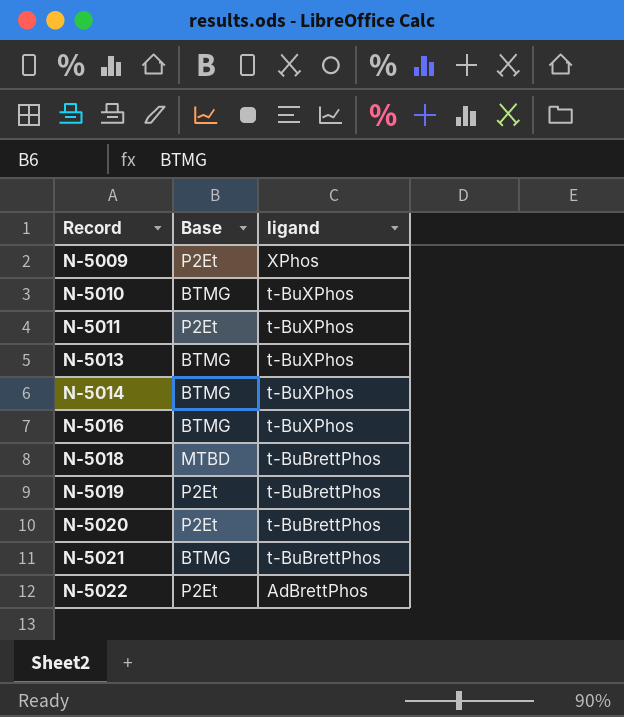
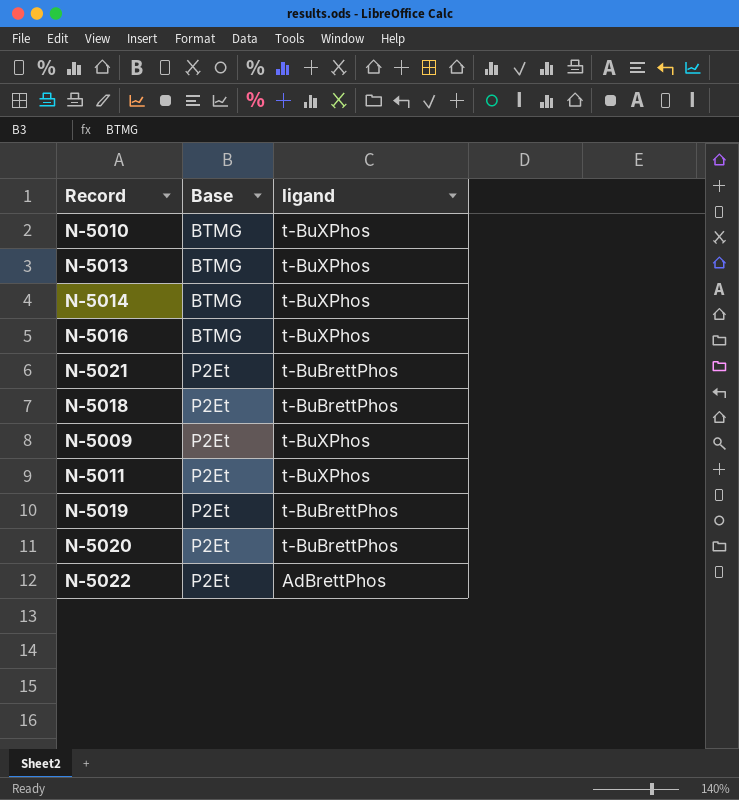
row order: Record ascending -> Base ascending
N-5021 | Base: BTMG -> P2Et
N-5018 | Base: MTBD -> P2Et
N-5009 | ligand: XPhos -> t-BuXPhos

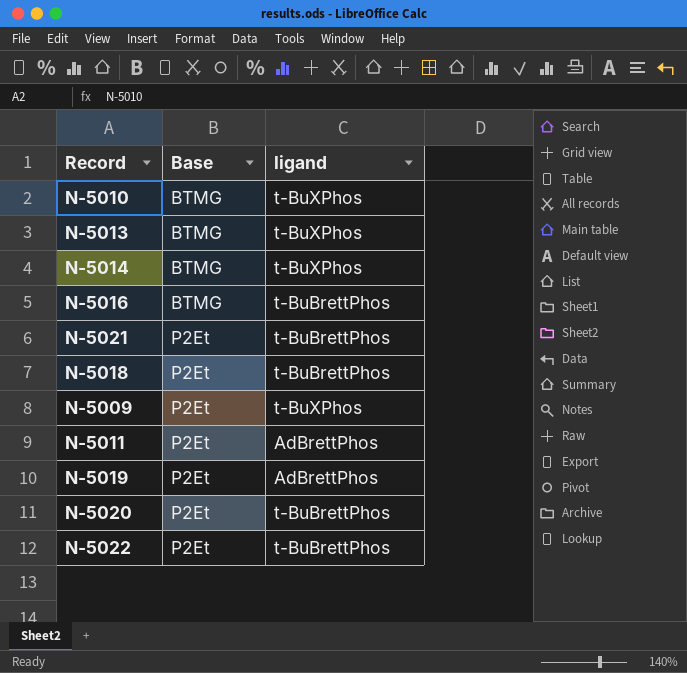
N-5016 | ligand: t-BuXPhos -> t-BuBrettPhos
N-5011 | ligand: t-BuXPhos -> AdBrettPhos
N-5019 | ligand: t-BuBrettPhos -> AdBrettPhos
N-5022 | ligand: AdBrettPhos -> t-BuBrettPhos

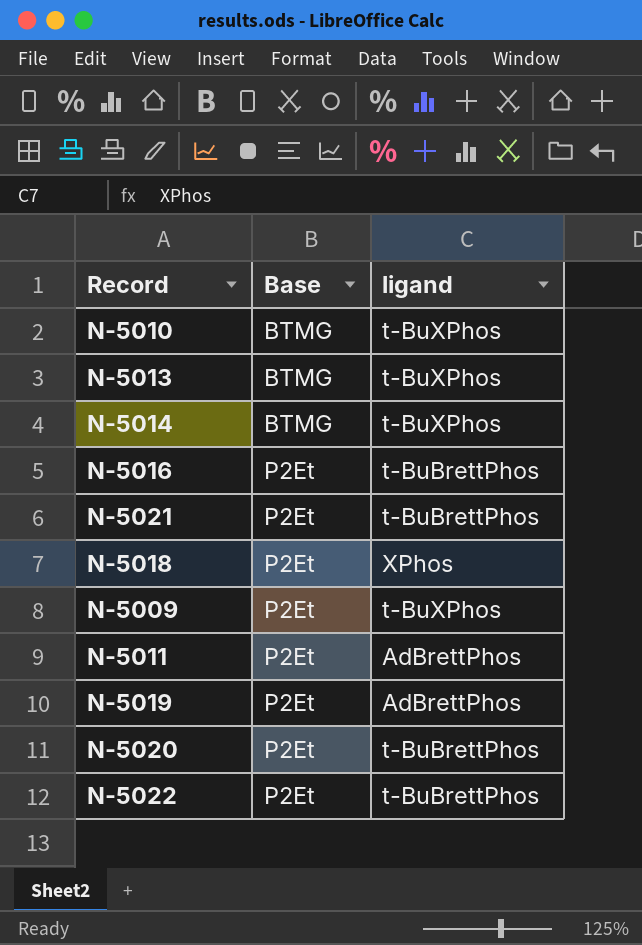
N-5016 | Base: BTMG -> P2Et
N-5018 | ligand: t-BuBrettPhos -> XPhos

